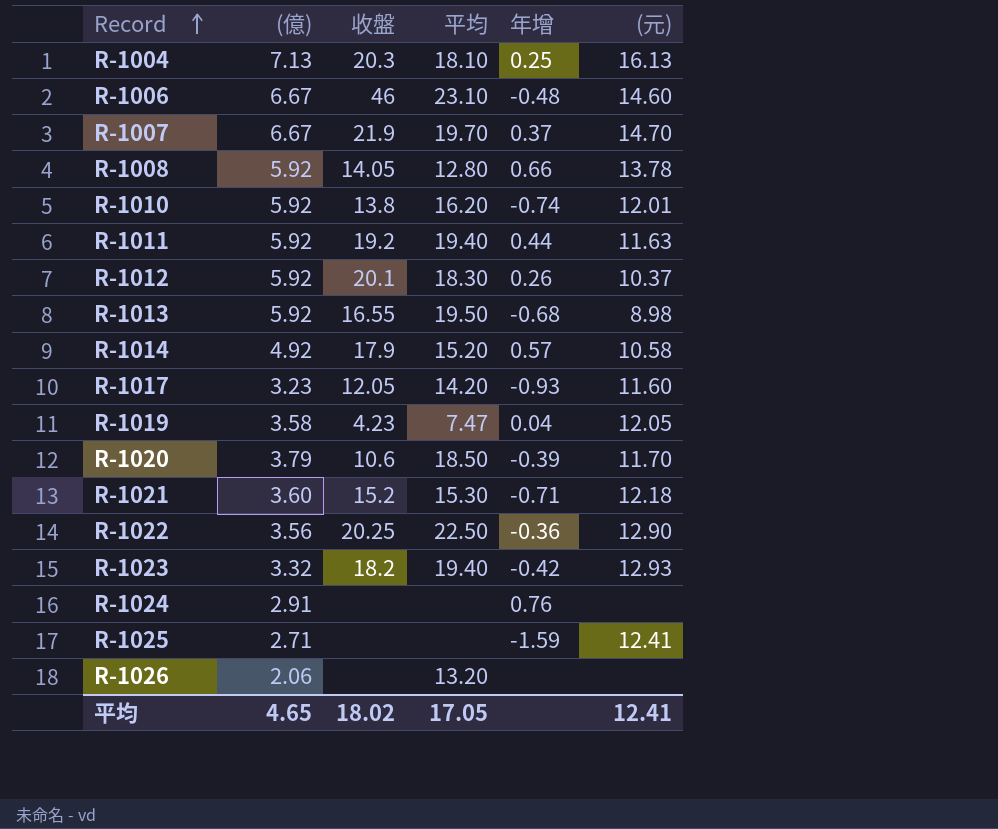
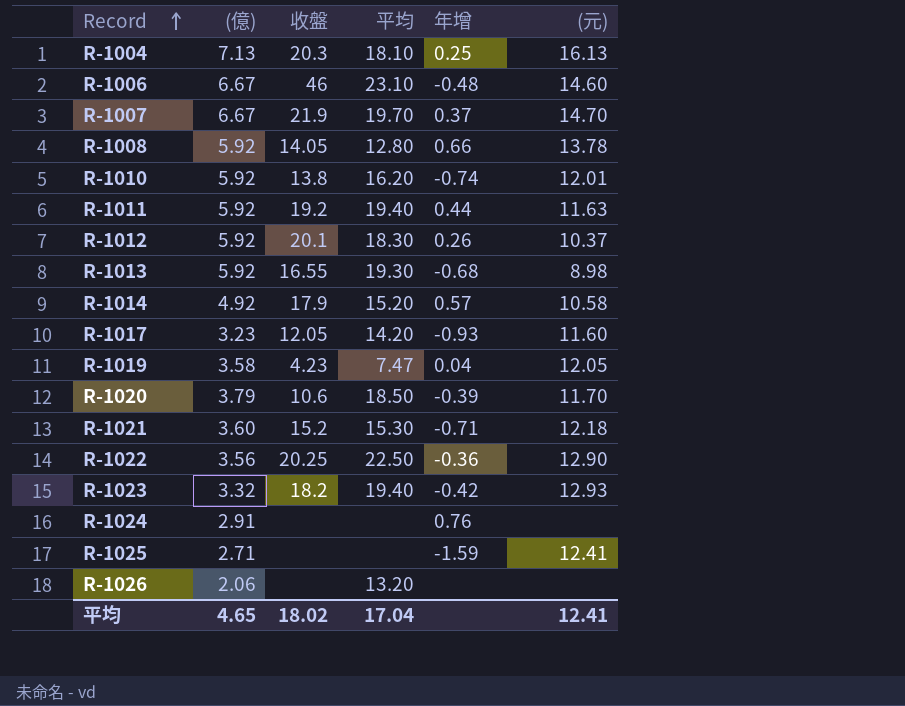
R-1013 | 平均: 19.50 -> 19.30
平均 | 平均: 17.05 -> 17.04

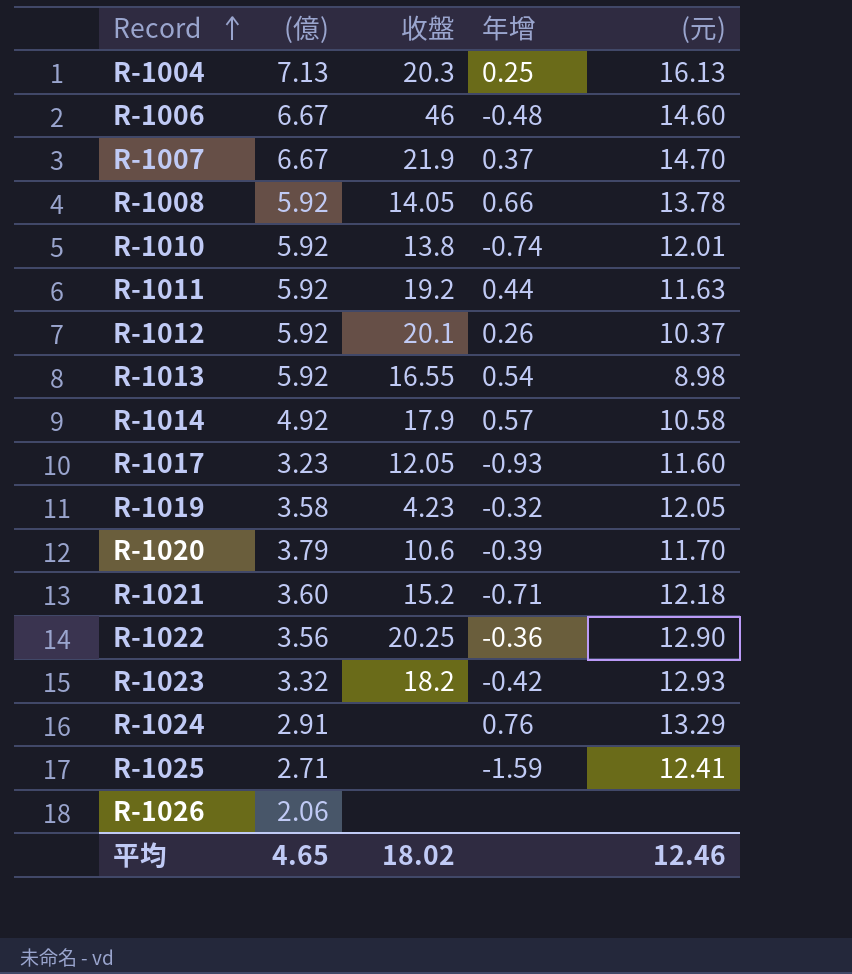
column 平均 | position: 4 -> none
R-1013 | 年增: -0.68 -> 0.54
R-1019 | 年增: 0.04 -> -0.32
R-1024 | (元): none -> 13.29
平均 | (元): 12.41 -> 12.46

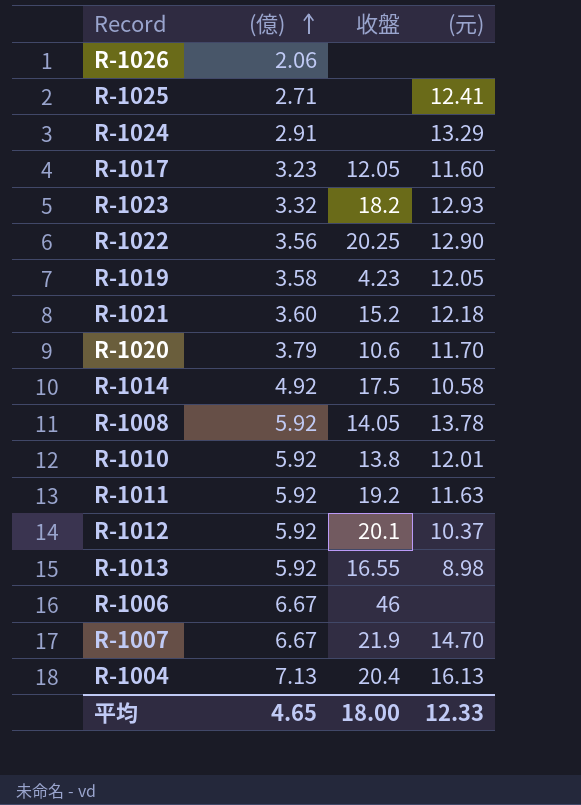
row order: Record ascending -> (億) ascending
column 年增 | position: 4 -> none
R-1014 | 收盤: 17.9 -> 17.5
R-1006 | (元): 14.60 -> none
R-1004 | 收盤: 20.3 -> 20.4
平均 | 收盤: 18.02 -> 18.00
平均 | (元): 12.46 -> 12.33

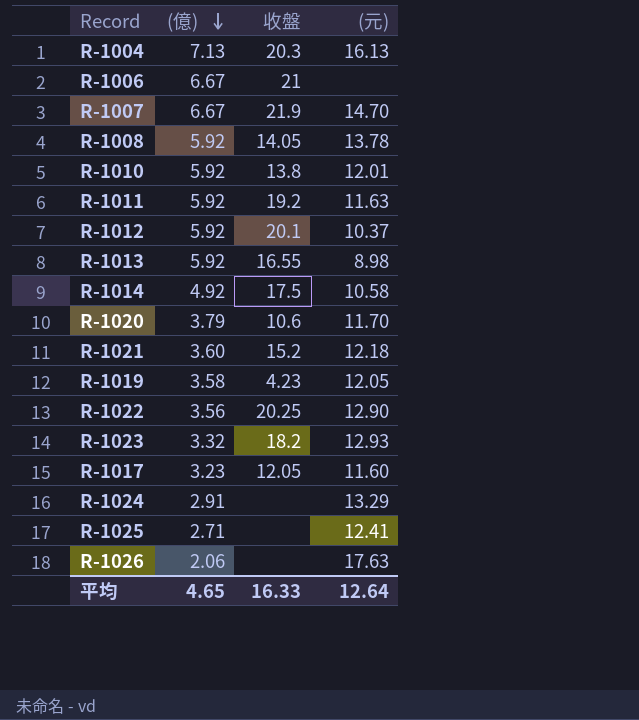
row order: (億) ascending -> (億) descending
R-1004 | 收盤: 20.4 -> 20.3
R-1006 | 收盤: 46 -> 21
R-1026 | (元): none -> 17.63
平均 | 收盤: 18.00 -> 16.33
平均 | (元): 12.33 -> 12.64

